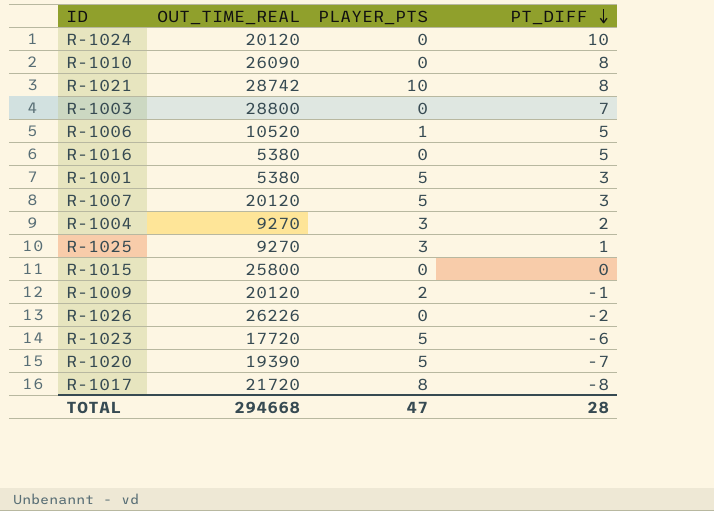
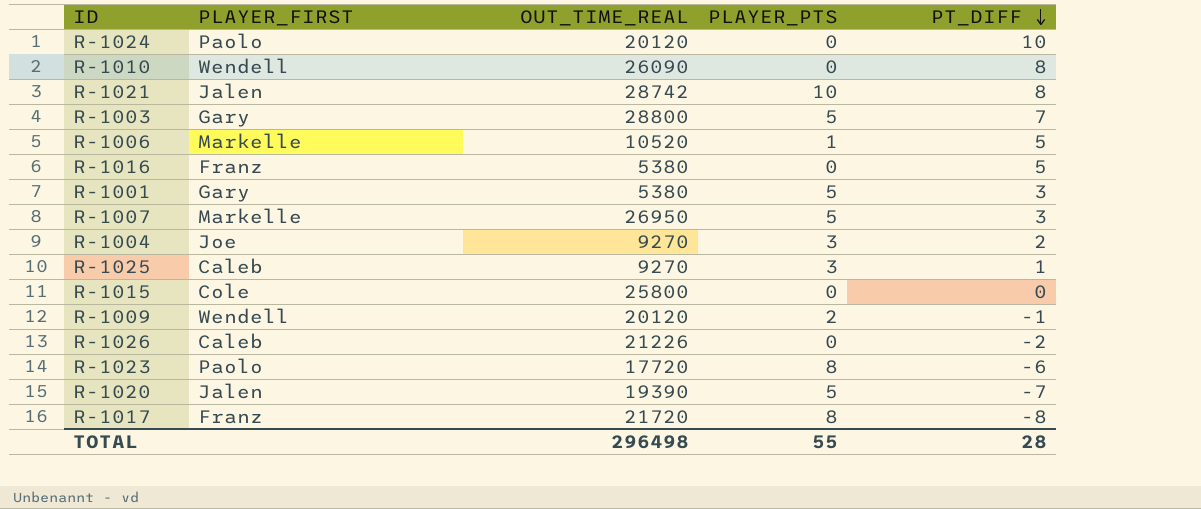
column PLAYER_FIRST | position: none -> 2
R-1003 | PLAYER_PTS: 0 -> 5
R-1007 | OUT_TIME_REAL: 20120 -> 26950
R-1026 | OUT_TIME_REAL: 26226 -> 21226
R-1023 | PLAYER_PTS: 5 -> 8
TOTAL | OUT_TIME_REAL: 294668 -> 296498
TOTAL | PLAYER_PTS: 47 -> 55

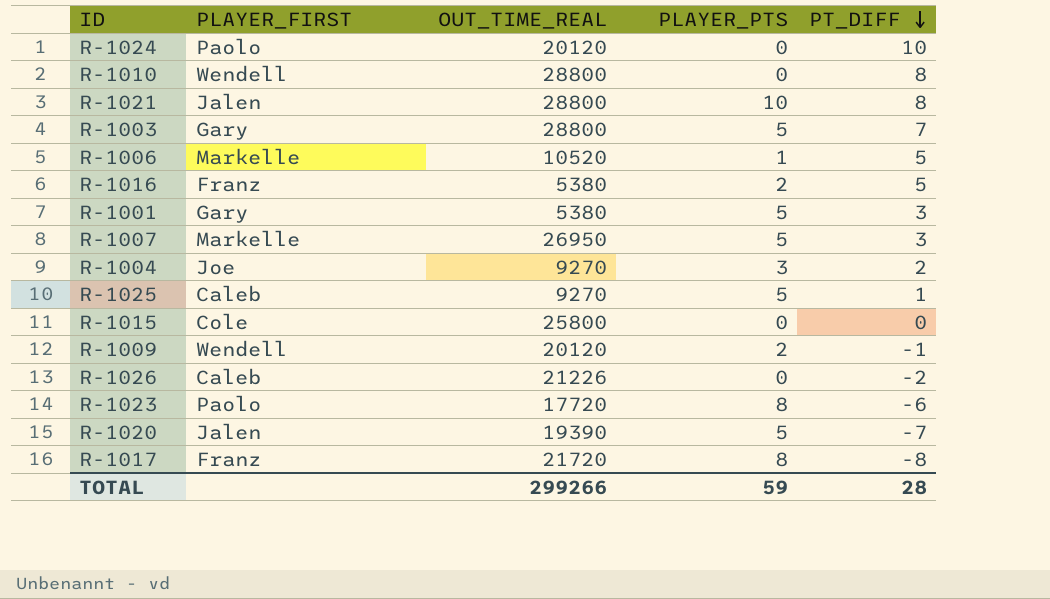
R-1010 | OUT_TIME_REAL: 26090 -> 28800
R-1021 | OUT_TIME_REAL: 28742 -> 28800
R-1016 | PLAYER_PTS: 0 -> 2
R-1025 | PLAYER_PTS: 3 -> 5
TOTAL | OUT_TIME_REAL: 296498 -> 299266
TOTAL | PLAYER_PTS: 55 -> 59

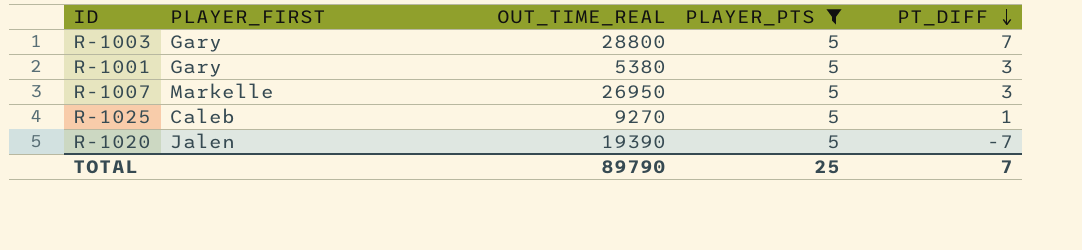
filter: none -> PLAYER_PTS = 5
TOTAL | OUT_TIME_REAL: 299266 -> 89790
TOTAL | PLAYER_PTS: 59 -> 25
TOTAL | PT_DIFF: 28 -> 7

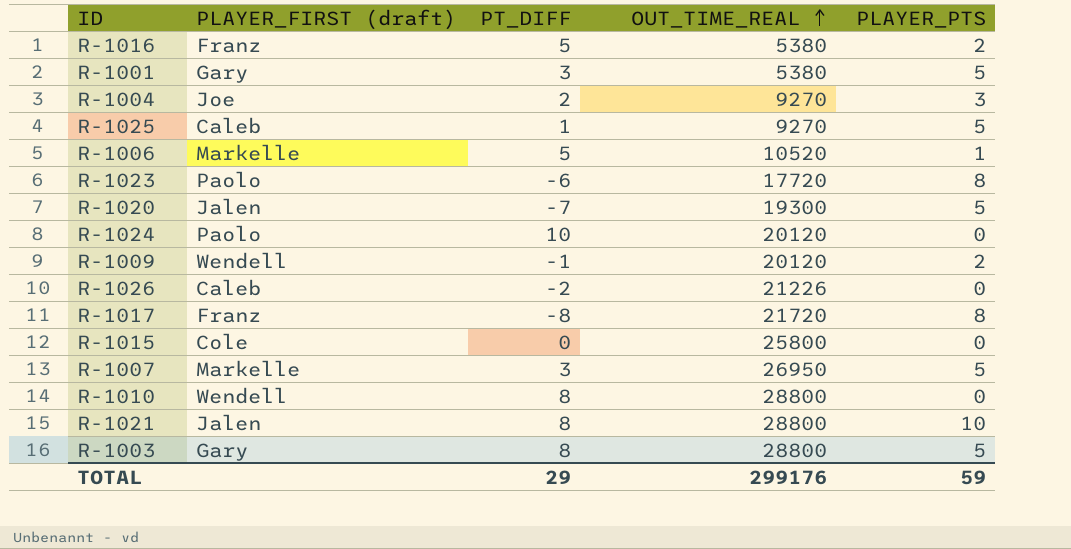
filter: PLAYER_PTS = 5 -> none
row order: PT_DIFF descending -> OUT_TIME_REAL ascending
column name: PLAYER_FIRST -> PLAYER_FIRST (draft)
column PT_DIFF | position: 5 -> 3
R-1020 | OUT_TIME_REAL: 19390 -> 19300
R-1003 | PT_DIFF: 7 -> 8
TOTAL | PT_DIFF: 7 -> 29
TOTAL | OUT_TIME_REAL: 89790 -> 299176
TOTAL | PLAYER_PTS: 25 -> 59

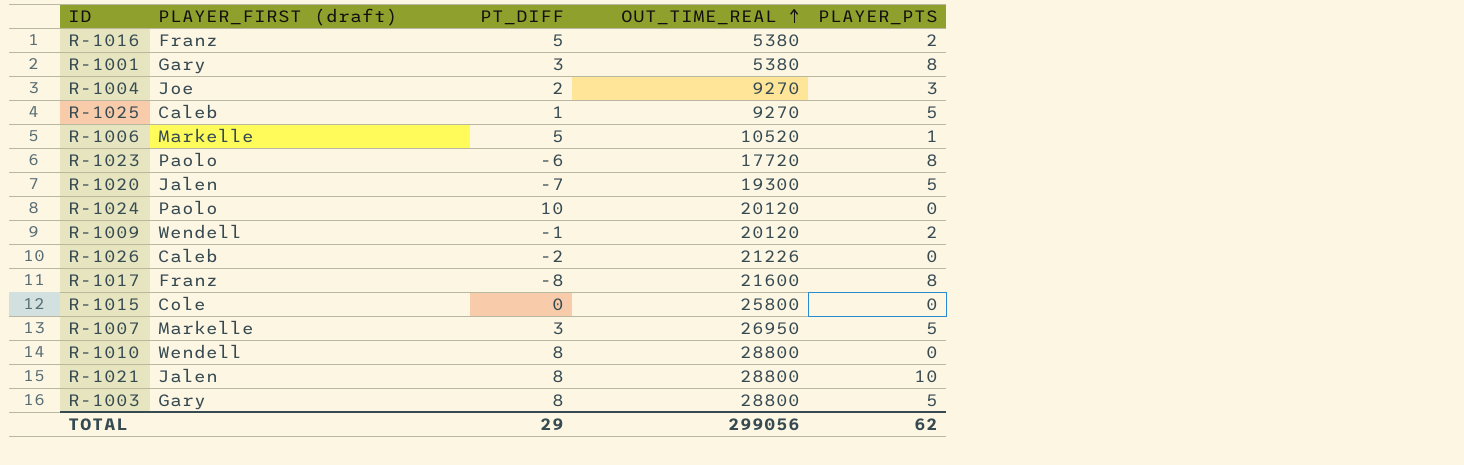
R-1001 | PLAYER_PTS: 5 -> 8
R-1017 | OUT_TIME_REAL: 21720 -> 21600
TOTAL | OUT_TIME_REAL: 299176 -> 299056
TOTAL | PLAYER_PTS: 59 -> 62

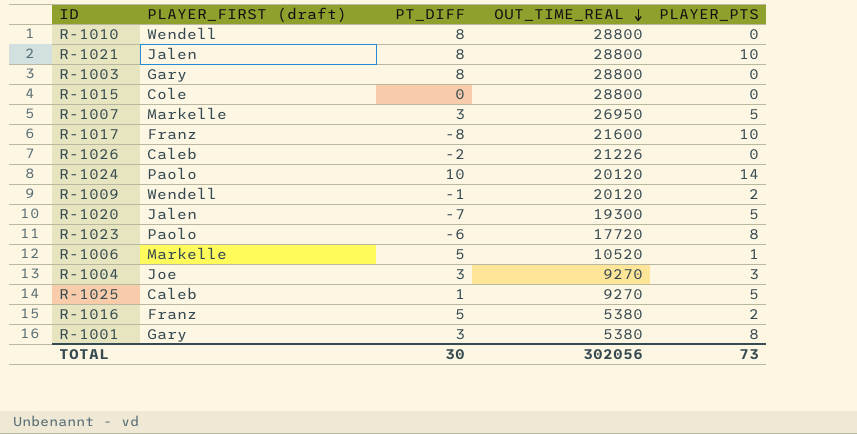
row order: OUT_TIME_REAL ascending -> OUT_TIME_REAL descending
R-1003 | PLAYER_PTS: 5 -> 0
R-1015 | OUT_TIME_REAL: 25800 -> 28800
R-1017 | PLAYER_PTS: 8 -> 10
R-1024 | PLAYER_PTS: 0 -> 14
R-1004 | PT_DIFF: 2 -> 3
TOTAL | PT_DIFF: 29 -> 30
TOTAL | OUT_TIME_REAL: 299056 -> 302056
TOTAL | PLAYER_PTS: 62 -> 73

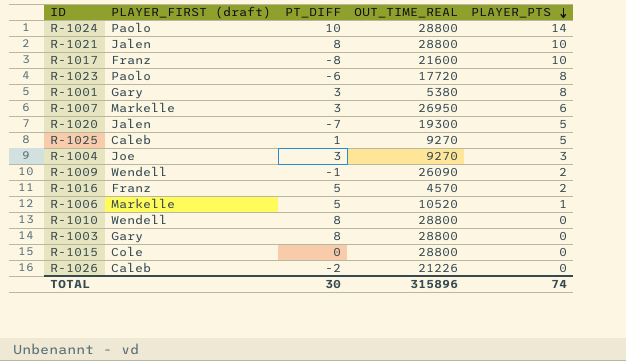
row order: OUT_TIME_REAL descending -> PLAYER_PTS descending
R-1024 | OUT_TIME_REAL: 20120 -> 28800
R-1007 | PLAYER_PTS: 5 -> 6
R-1009 | OUT_TIME_REAL: 20120 -> 26090
R-1016 | OUT_TIME_REAL: 5380 -> 4570
TOTAL | OUT_TIME_REAL: 302056 -> 315896
TOTAL | PLAYER_PTS: 73 -> 74

